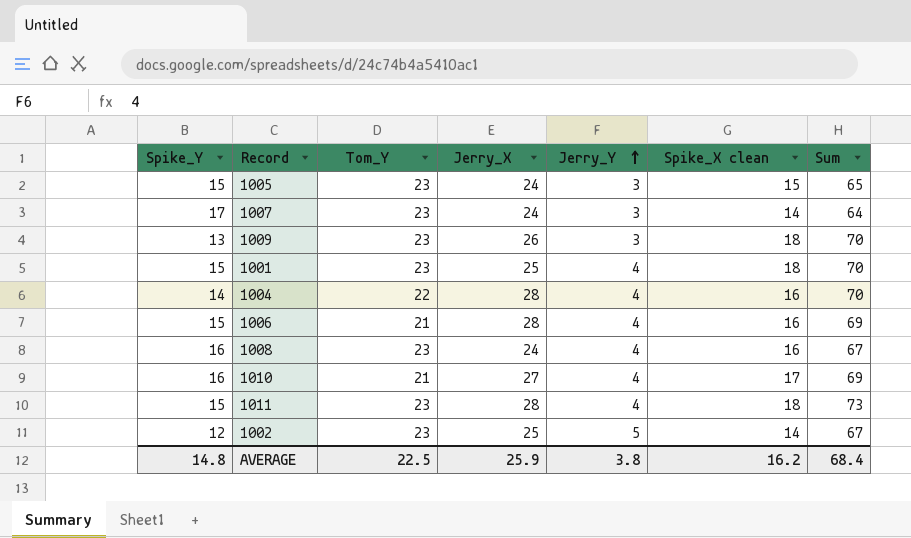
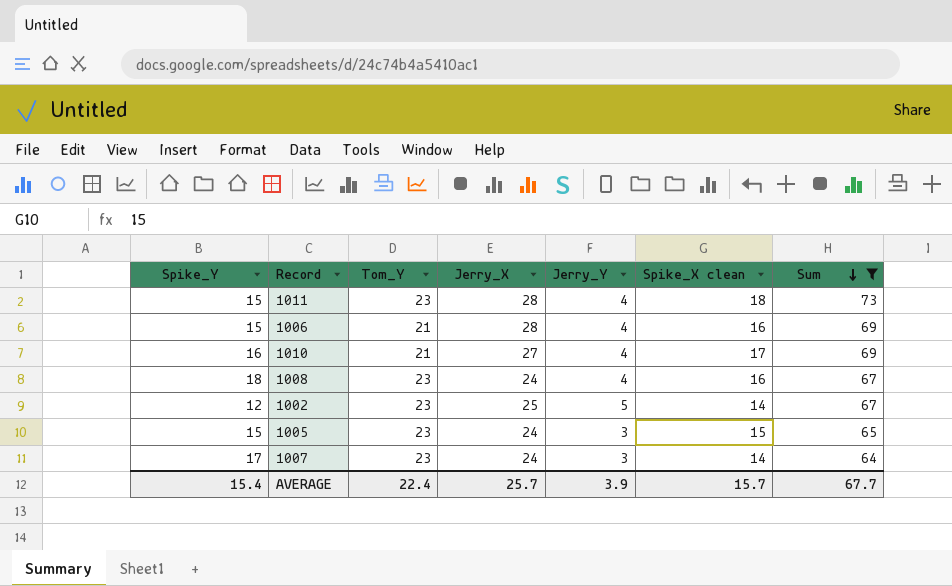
filter: none -> Sum != 70
row order: Jerry_Y ascending -> Sum descending
1008 | Spike_Y: 16 -> 18
AVERAGE | Spike_Y: 14.8 -> 15.4
AVERAGE | Tom_Y: 22.5 -> 22.4
AVERAGE | Jerry_X: 25.9 -> 25.7
AVERAGE | Jerry_Y: 3.8 -> 3.9
AVERAGE | Spike_X clean: 16.2 -> 15.7
AVERAGE | Sum: 68.4 -> 67.7

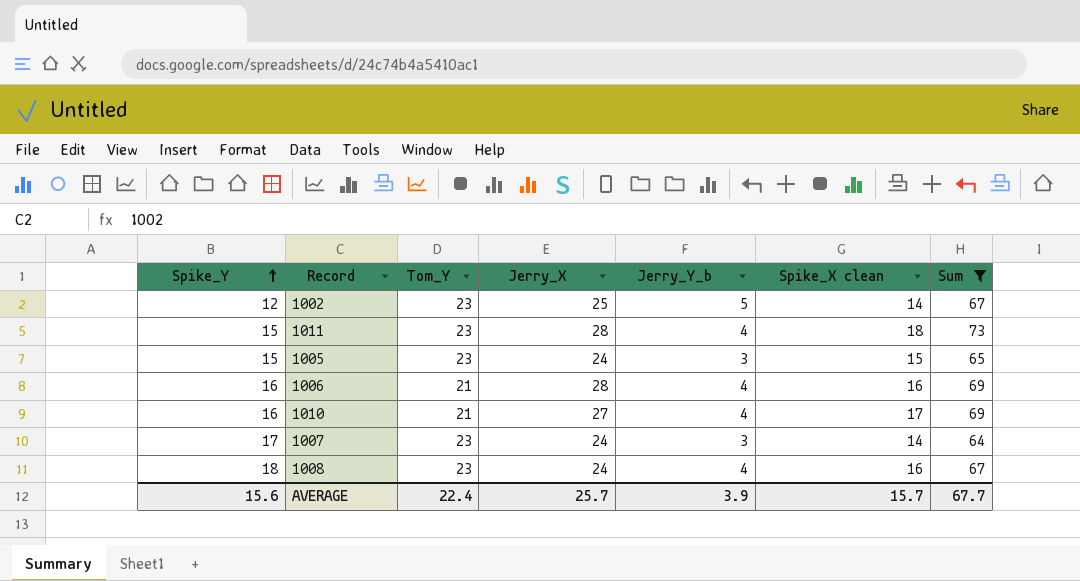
row order: Sum descending -> Spike_Y ascending
column name: Jerry_Y -> Jerry_Y_b
1006 | Spike_Y: 15 -> 16
AVERAGE | Spike_Y: 15.4 -> 15.6

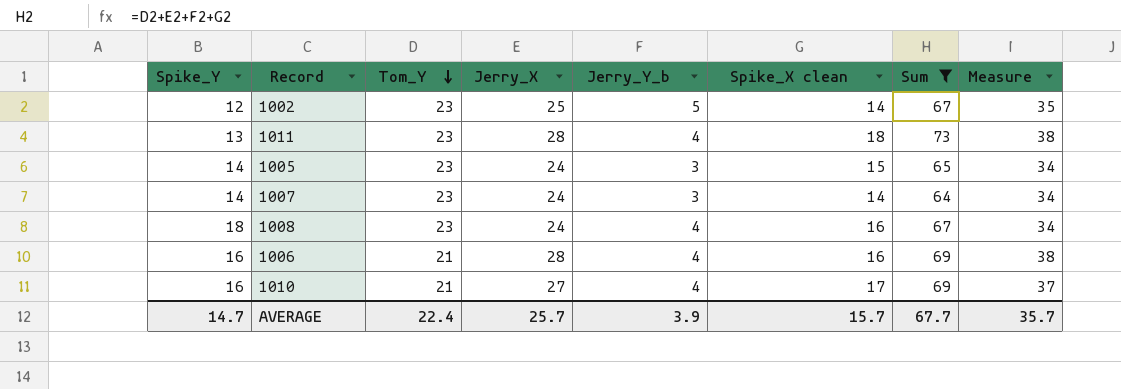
row order: Spike_Y ascending -> Tom_Y descending
column Measure | formula: none -> [Jerry_X] + 10
1011 | Spike_Y: 15 -> 13
1005 | Spike_Y: 15 -> 14
1007 | Spike_Y: 17 -> 14
AVERAGE | Spike_Y: 15.6 -> 14.7

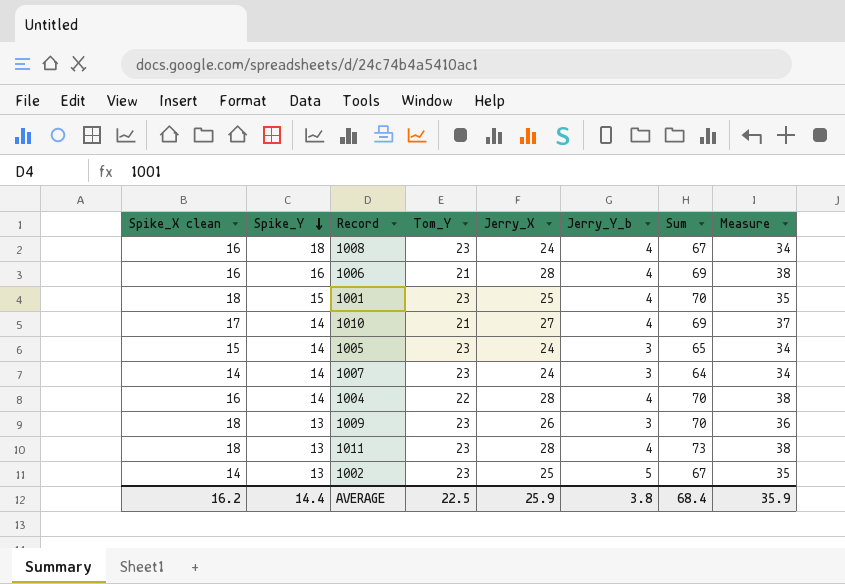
filter: Sum != 70 -> none
row order: Tom_Y descending -> Spike_Y descending
column Spike_X clean | position: 6 -> 1
1010 | Spike_Y: 16 -> 14
1002 | Spike_Y: 12 -> 13
AVERAGE | Spike_X clean: 15.7 -> 16.2
AVERAGE | Spike_Y: 14.7 -> 14.4
AVERAGE | Tom_Y: 22.4 -> 22.5
AVERAGE | Jerry_X: 25.7 -> 25.9
AVERAGE | Jerry_Y_b: 3.9 -> 3.8
AVERAGE | Sum: 67.7 -> 68.4
AVERAGE | Measure: 35.7 -> 35.9

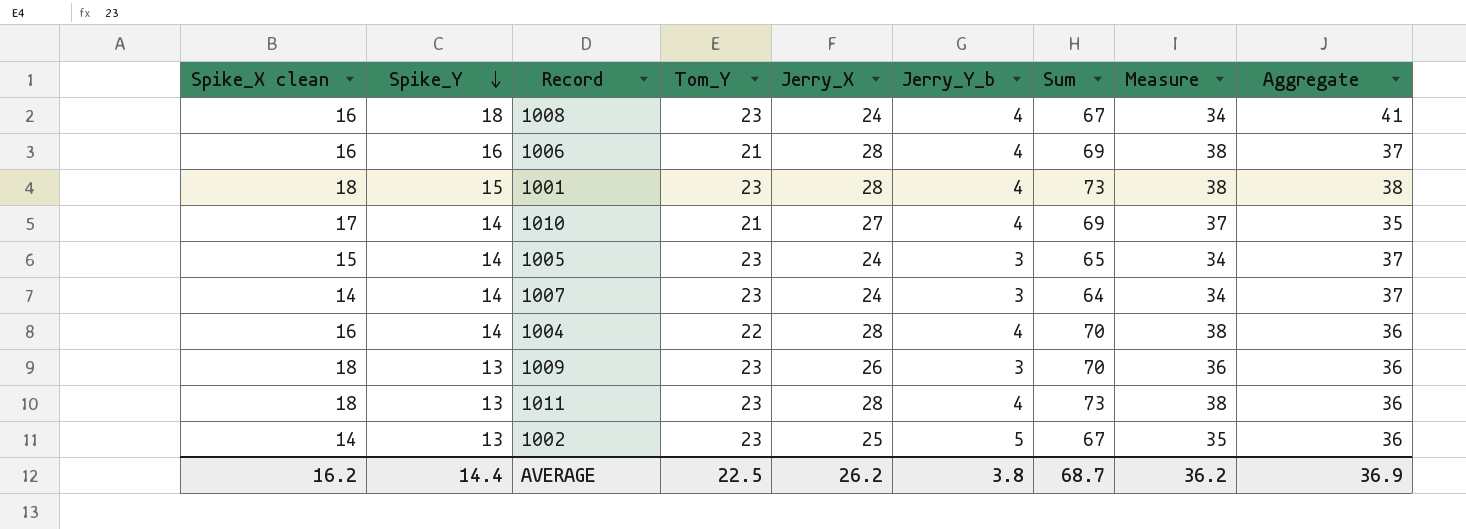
column Aggregate | formula: none -> [Spike_Y] + [Tom_Y]
1001 | Jerry_X: 25 -> 28
1001 | Sum: 70 -> 73
1001 | Measure: 35 -> 38
AVERAGE | Jerry_X: 25.9 -> 26.2
AVERAGE | Sum: 68.4 -> 68.7
AVERAGE | Measure: 35.9 -> 36.2

